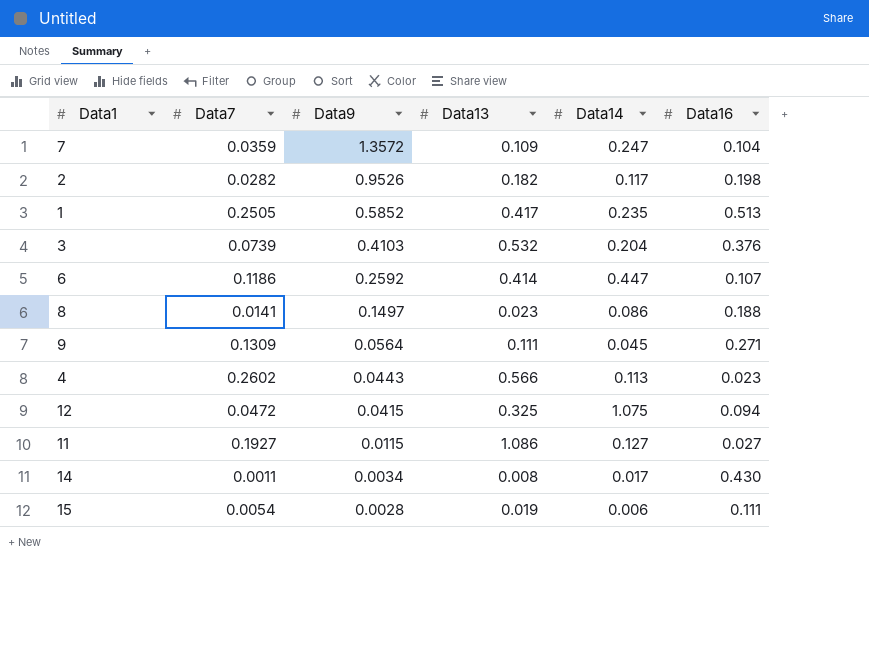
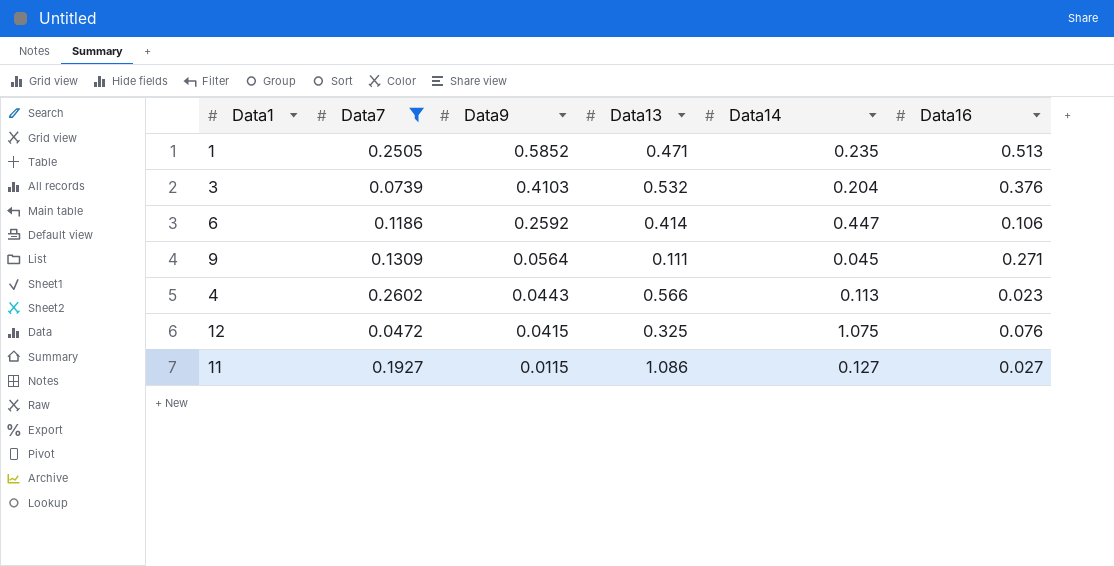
filter: none -> Data7 >= 0.0472
1 | Data13: 0.417 -> 0.471
6 | Data16: 0.107 -> 0.106
12 | Data16: 0.094 -> 0.076

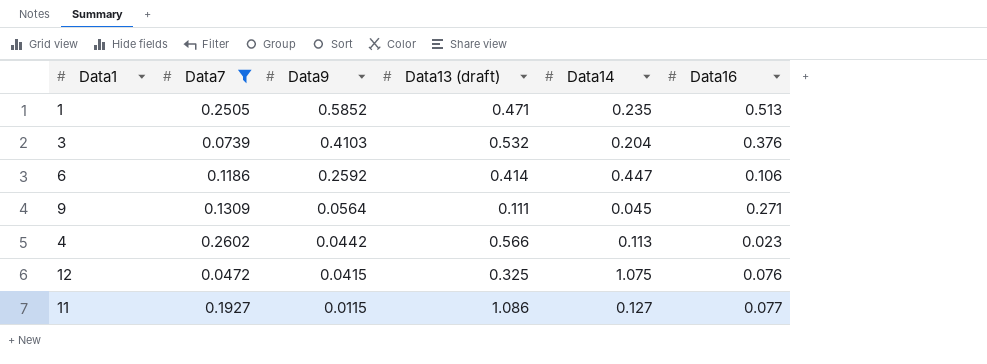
column name: Data13 -> Data13 (draft)
4 | Data9: 0.0443 -> 0.0442
11 | Data16: 0.027 -> 0.077

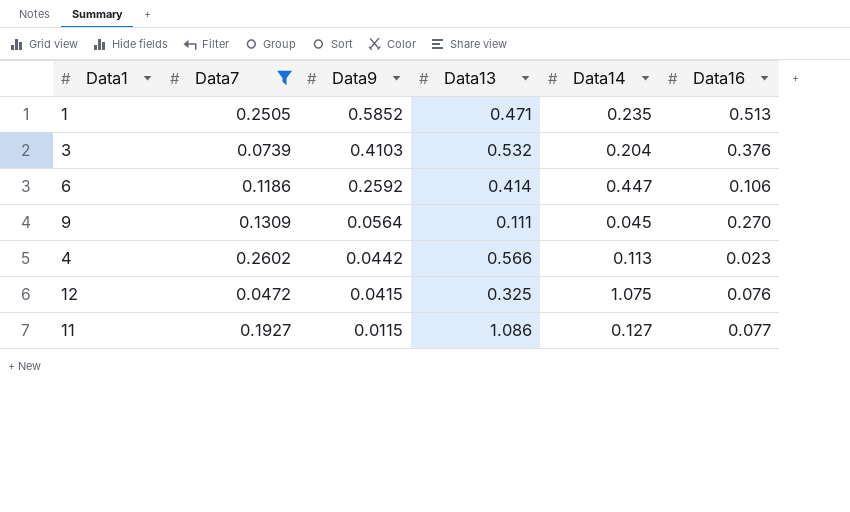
column name: Data13 (draft) -> Data13
9 | Data16: 0.271 -> 0.270

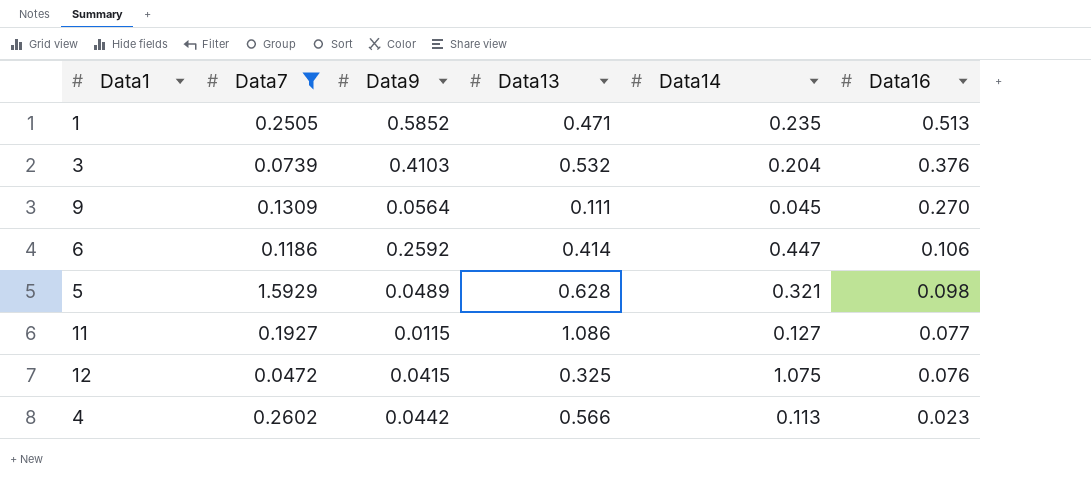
row order: Data9 descending -> Data16 descending
row 5: none -> 1.5929 | 0.0489 | 0.628 | 0.321 | 0.098

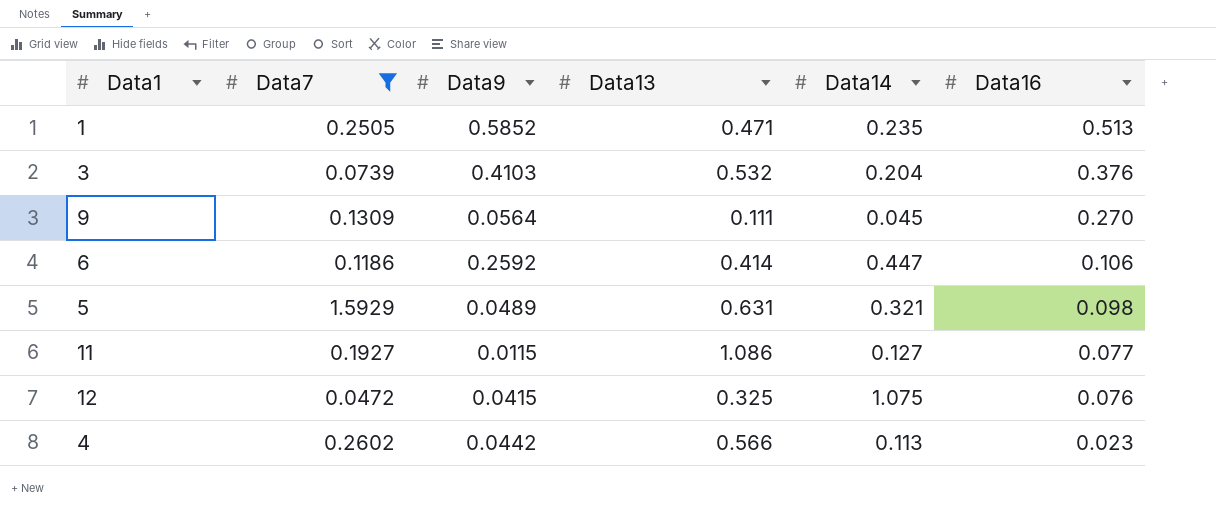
5 | Data13: 0.628 -> 0.631

